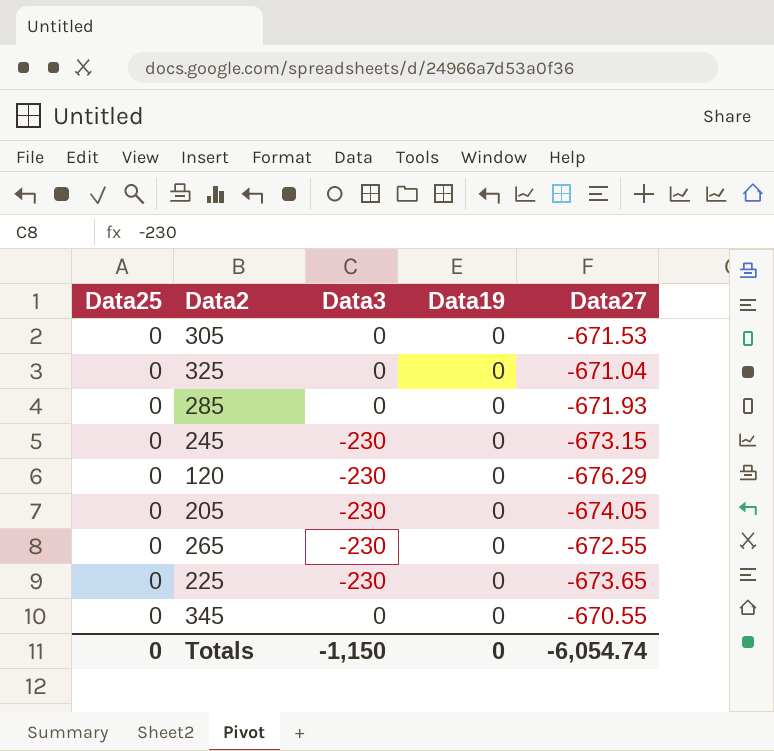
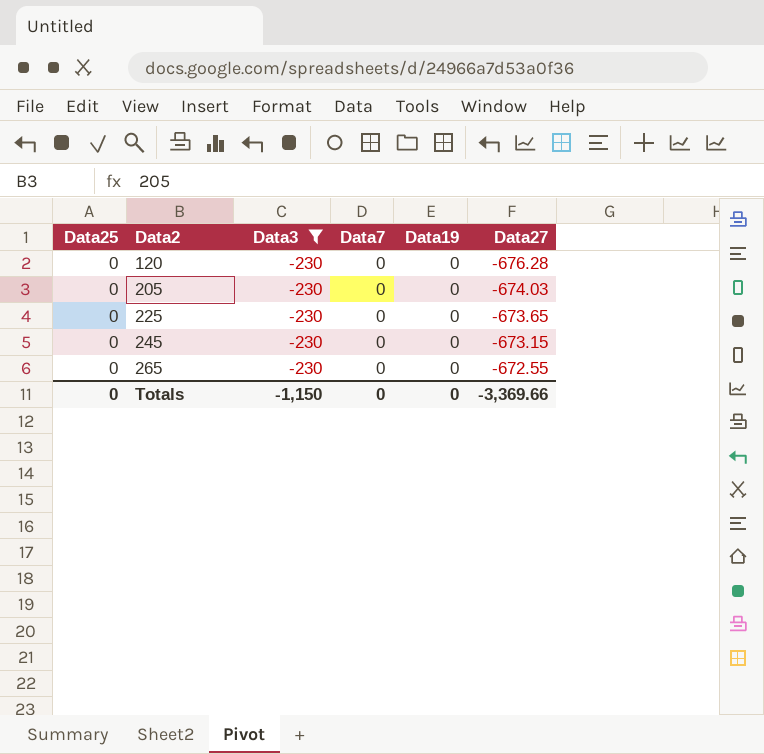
filter: none -> Data3 = -230
row order: none -> Data2 ascending
column Data7 | position: none -> 4
120 | Data27: -676.29 -> -676.28
205 | Data27: -674.05 -> -674.03
Totals | Data27: -6,054.74 -> -3,369.66

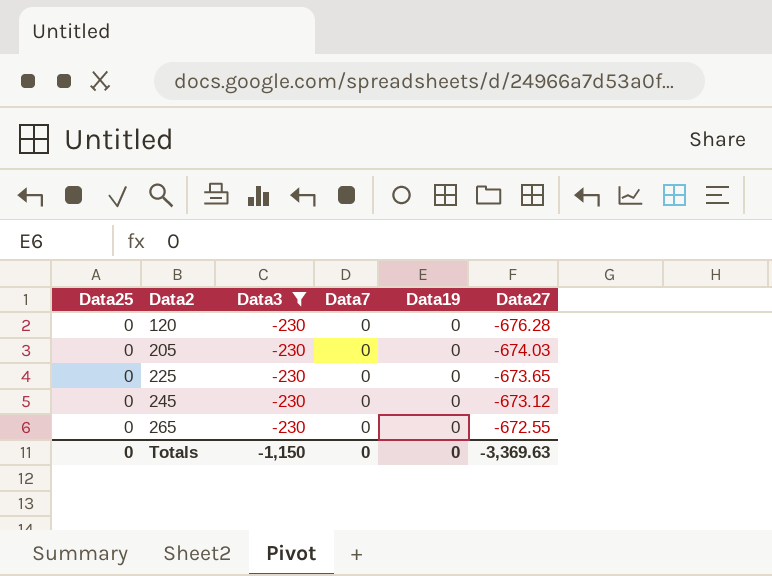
245 | Data27: -673.15 -> -673.12
Totals | Data27: -3,369.66 -> -3,369.63

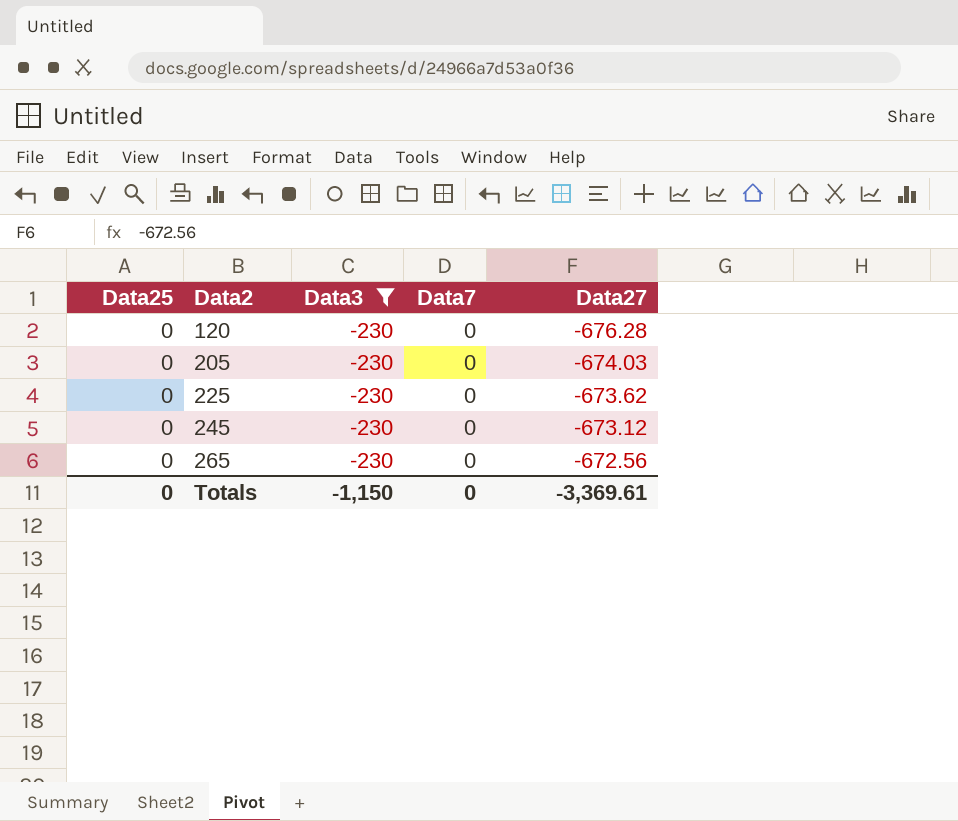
column Data19 | position: 5 -> none
225 | Data27: -673.65 -> -673.62
265 | Data27: -672.55 -> -672.56
Totals | Data27: -3,369.63 -> -3,369.61

